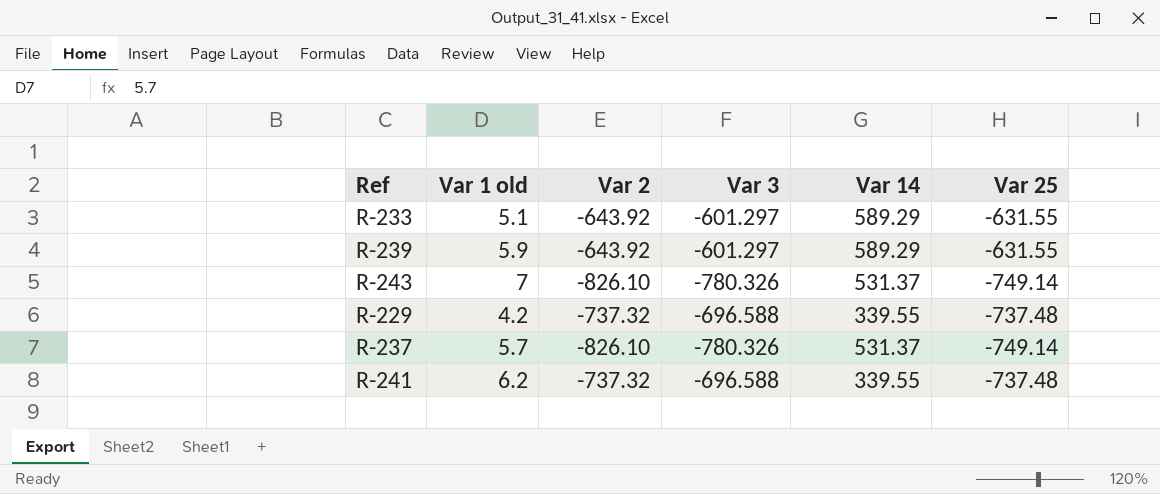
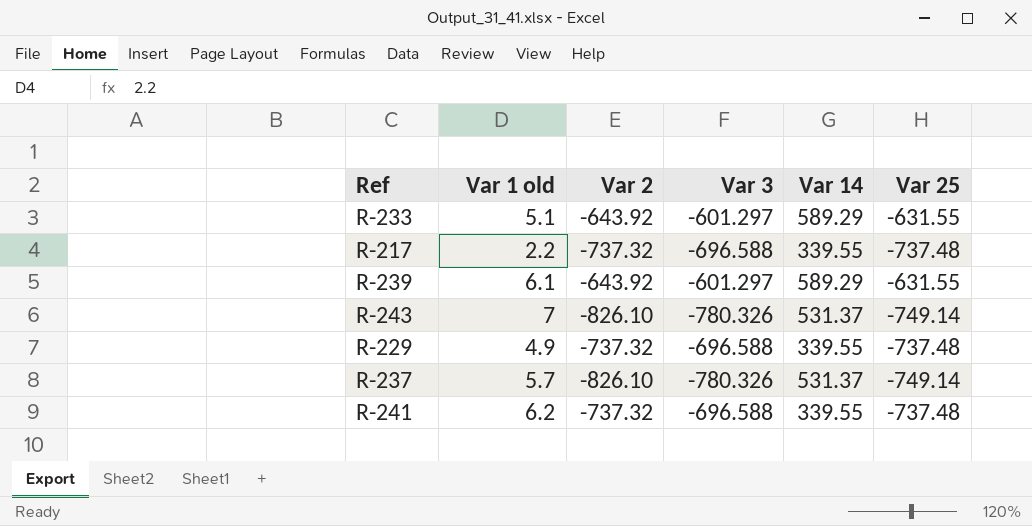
row R-217: none -> 2.2 | -737.32 | -696.588 | 339.55 | -737.48
R-239 | Var 1 old: 5.9 -> 6.1
R-229 | Var 1 old: 4.2 -> 4.9

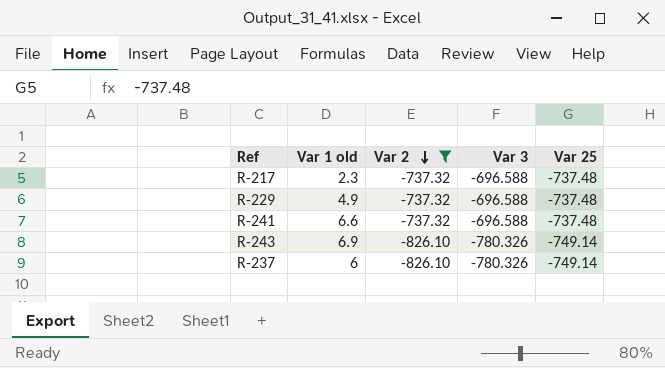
filter: none -> Var 2 != -643.92
row order: none -> Var 2 descending
column Var 14 | position: 5 -> none
R-217 | Var 1 old: 2.2 -> 2.3
R-241 | Var 1 old: 6.2 -> 6.6
R-243 | Var 1 old: 7 -> 6.9
R-237 | Var 1 old: 5.7 -> 6

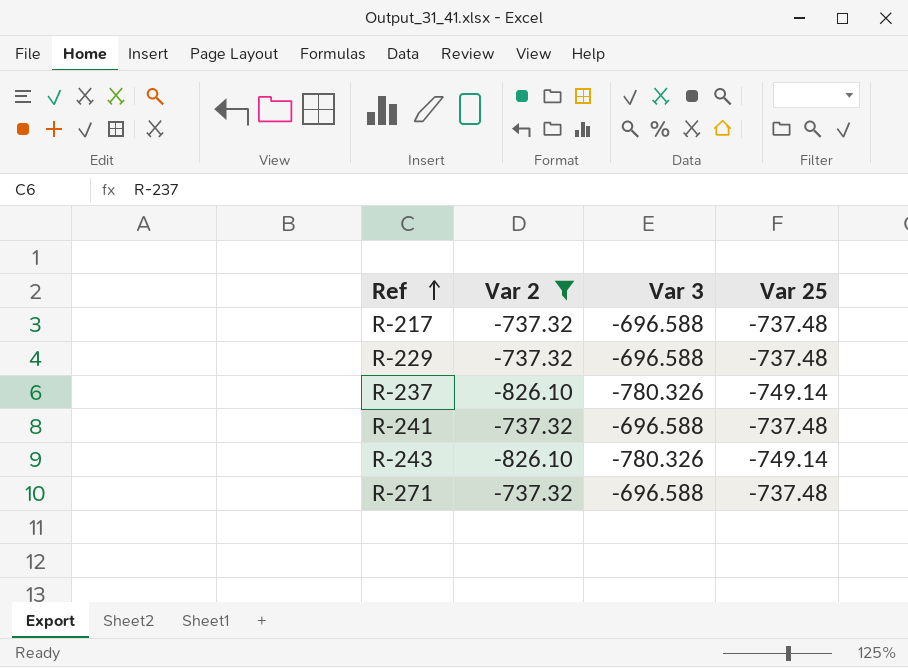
row order: Var 2 descending -> Ref ascending
column Var 1 old | position: 2 -> none
row R-271: none -> -737.32 | -696.588 | -737.48

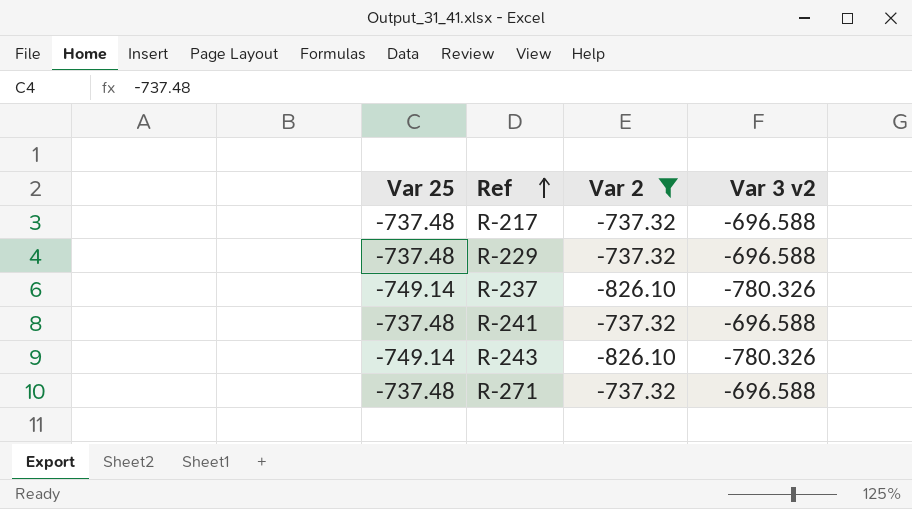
column Var 25 | position: 4 -> 1
column name: Var 3 -> Var 3 v2

